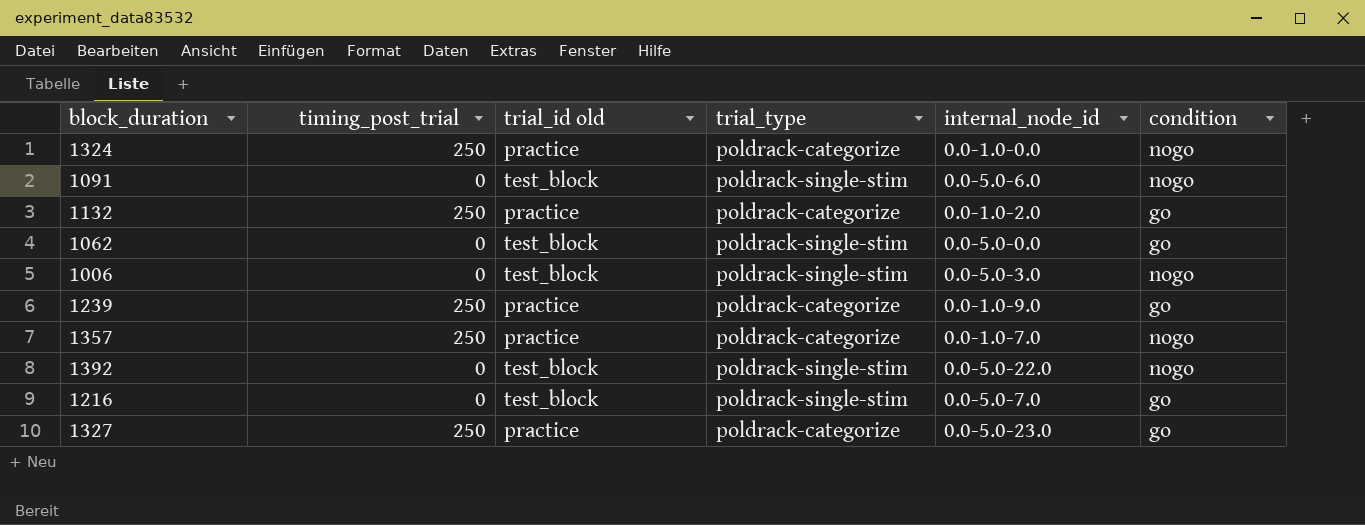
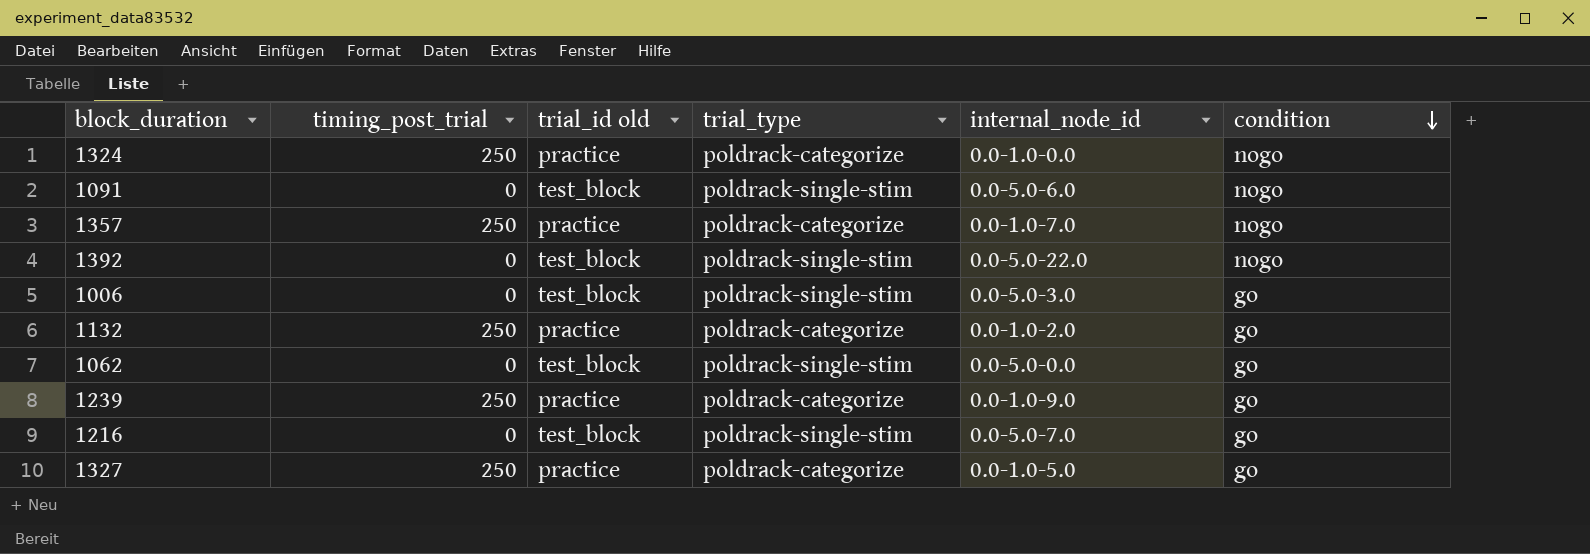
row order: none -> condition descending
1006 | condition: nogo -> go
1327 | internal_node_id: 0.0-5.0-23.0 -> 0.0-1.0-5.0

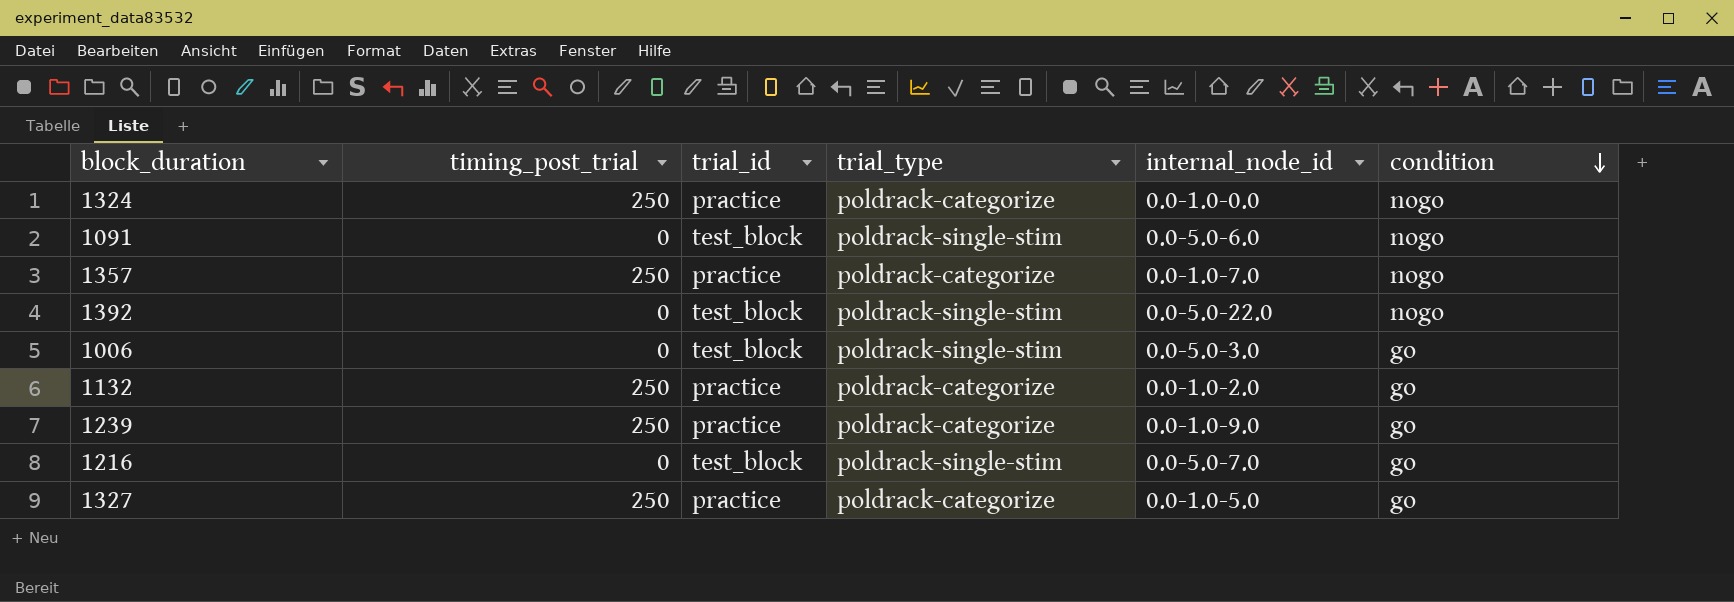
column name: trial_id old -> trial_id
row 1062: 0 | test_block | poldrack-single-stim | 0.0-5.0-0.0 | go -> none

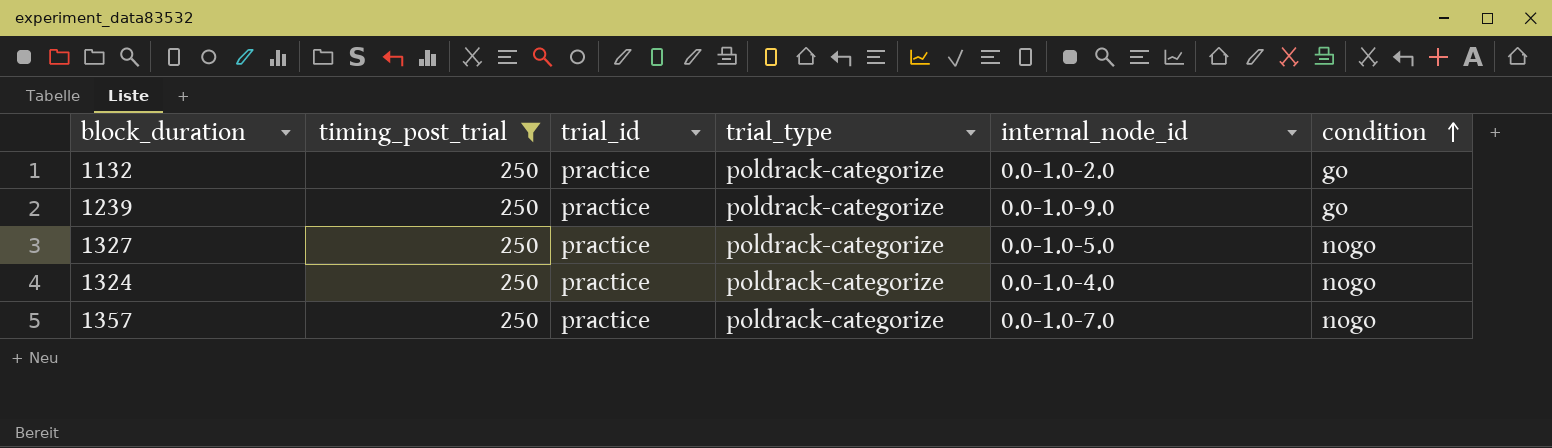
filter: none -> timing_post_trial = 250
row order: condition descending -> condition ascending
1327 | condition: go -> nogo
1324 | internal_node_id: 0.0-1.0-0.0 -> 0.0-1.0-4.0

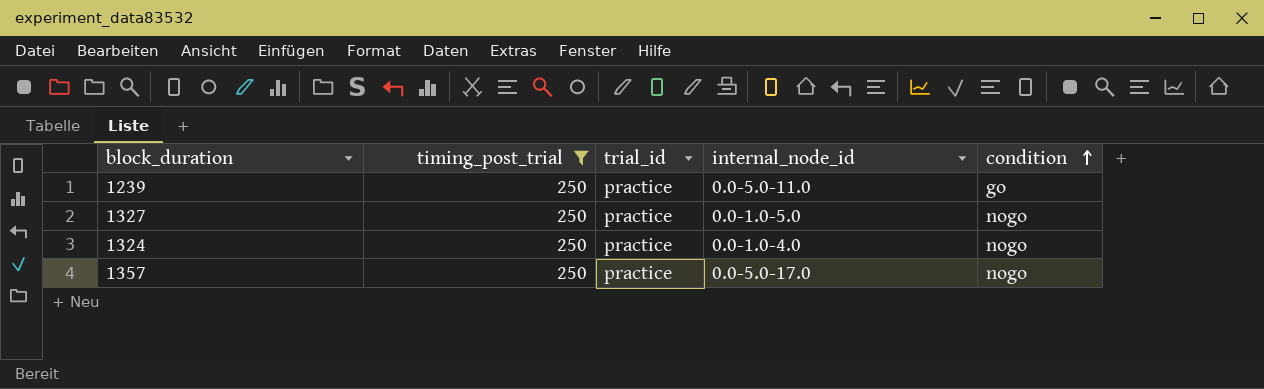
column trial_type | position: 4 -> none
row 1132: 250 | practice | poldrack-categorize | 0.0-1.0-2.0 | go -> none
1239 | internal_node_id: 0.0-1.0-9.0 -> 0.0-5.0-11.0
1357 | internal_node_id: 0.0-1.0-7.0 -> 0.0-5.0-17.0

